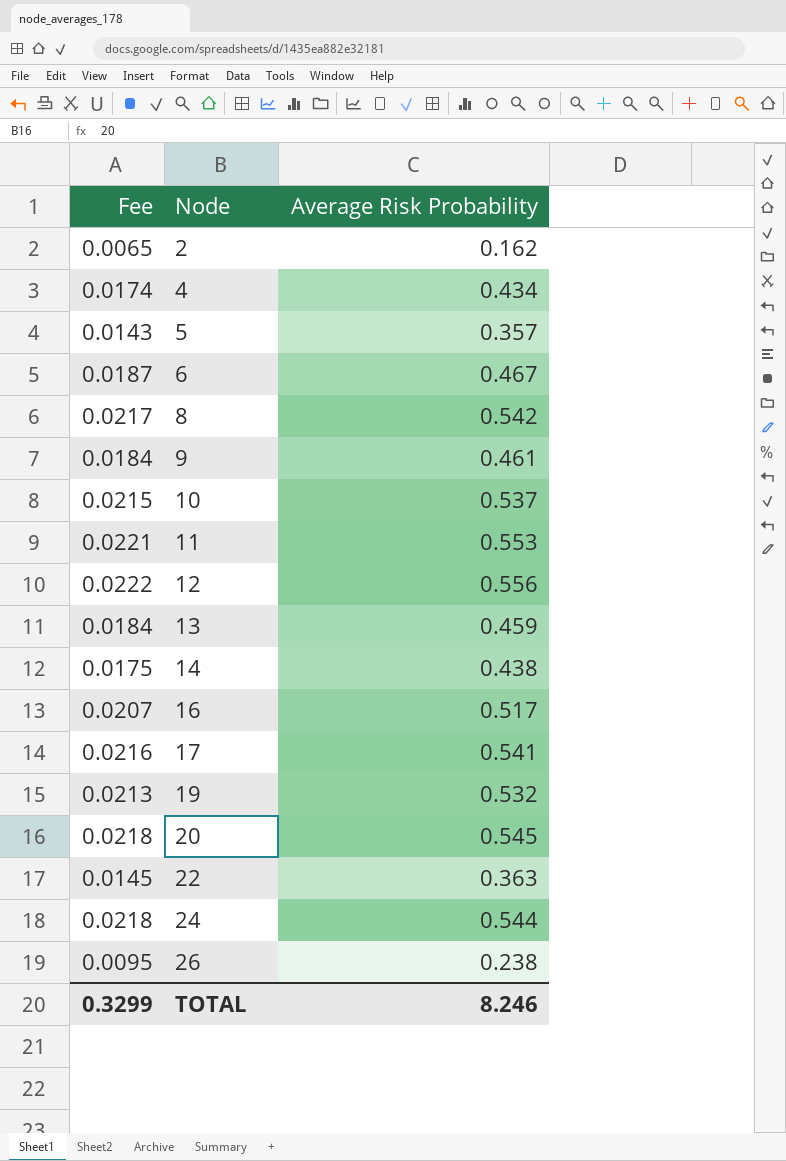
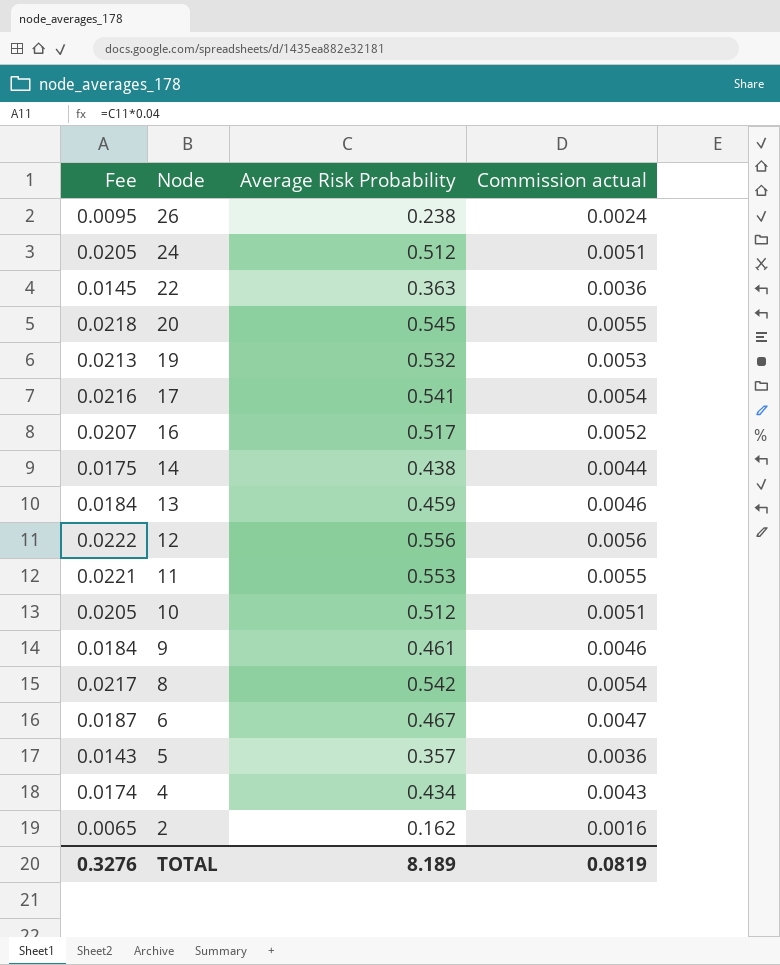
row order: Node ascending -> Node descending
column Commission actual | formula: none -> [Average Risk Probability] * 0.01
24 | Fee: 0.0218 -> 0.0205
24 | Average Risk Probability: 0.544 -> 0.512
10 | Fee: 0.0215 -> 0.0205
10 | Average Risk Probability: 0.537 -> 0.512
TOTAL | Fee: 0.3299 -> 0.3276
TOTAL | Average Risk Probability: 8.246 -> 8.189

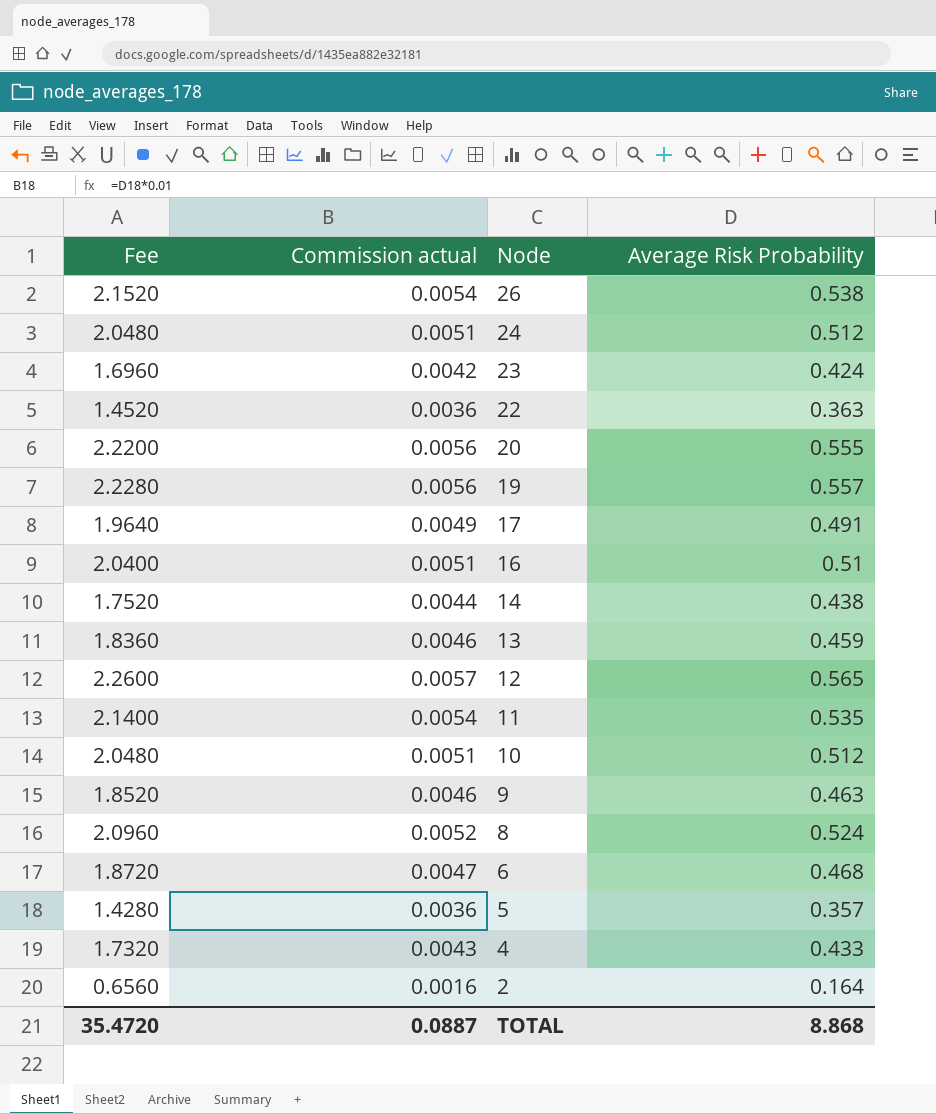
column Fee | formula: [Average Risk Probability] * 0.04 -> [Average Risk Probability] * 4
column Commission actual | position: 4 -> 2
26 | Commission actual: 0.0024 -> 0.0054
26 | Average Risk Probability: 0.238 -> 0.538
row 23: none -> 1.6960 | 0.0042 | 0.424
20 | Commission actual: 0.0055 -> 0.0056
20 | Average Risk Probability: 0.545 -> 0.555
19 | Commission actual: 0.0053 -> 0.0056
19 | Average Risk Probability: 0.532 -> 0.557
17 | Commission actual: 0.0054 -> 0.0049
17 | Average Risk Probability: 0.541 -> 0.491
16 | Commission actual: 0.0052 -> 0.0051
16 | Average Risk Probability: 0.517 -> 0.51
12 | Commission actual: 0.0056 -> 0.0057
12 | Average Risk Probability: 0.556 -> 0.565
11 | Commission actual: 0.0055 -> 0.0054
11 | Average Risk Probability: 0.553 -> 0.535
9 | Average Risk Probability: 0.461 -> 0.463
8 | Commission actual: 0.0054 -> 0.0052
8 | Average Risk Probability: 0.542 -> 0.524
6 | Average Risk Probability: 0.467 -> 0.468
4 | Average Risk Probability: 0.434 -> 0.433
2 | Average Risk Probability: 0.162 -> 0.164
TOTAL | Fee: 0.3276 -> 35.4720
TOTAL | Commission actual: 0.0819 -> 0.0887
TOTAL | Average Risk Probability: 8.189 -> 8.868

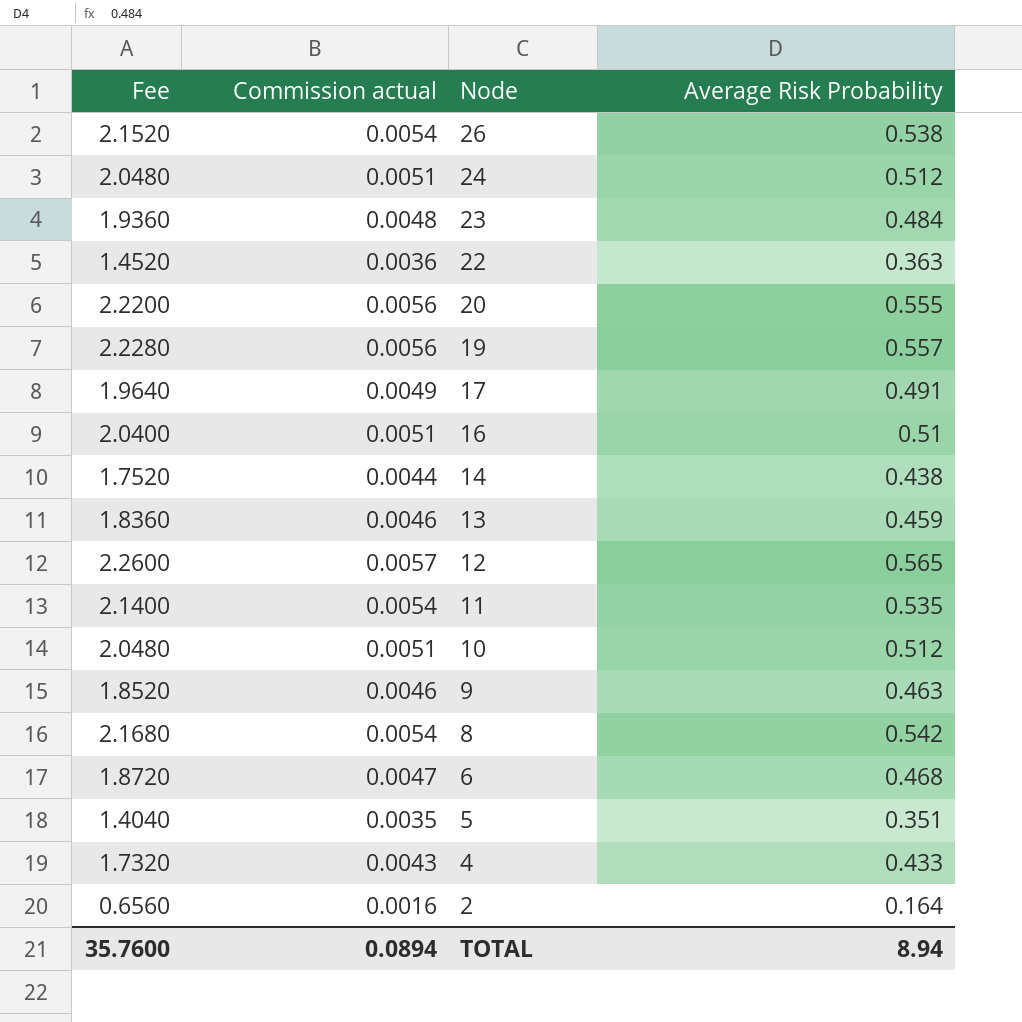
23 | Fee: 1.6960 -> 1.9360
23 | Commission actual: 0.0042 -> 0.0048
23 | Average Risk Probability: 0.424 -> 0.484
8 | Fee: 2.0960 -> 2.1680
8 | Commission actual: 0.0052 -> 0.0054
8 | Average Risk Probability: 0.524 -> 0.542
5 | Fee: 1.4280 -> 1.4040
5 | Commission actual: 0.0036 -> 0.0035
5 | Average Risk Probability: 0.357 -> 0.351
TOTAL | Fee: 35.4720 -> 35.7600
TOTAL | Commission actual: 0.0887 -> 0.0894
TOTAL | Average Risk Probability: 8.868 -> 8.94

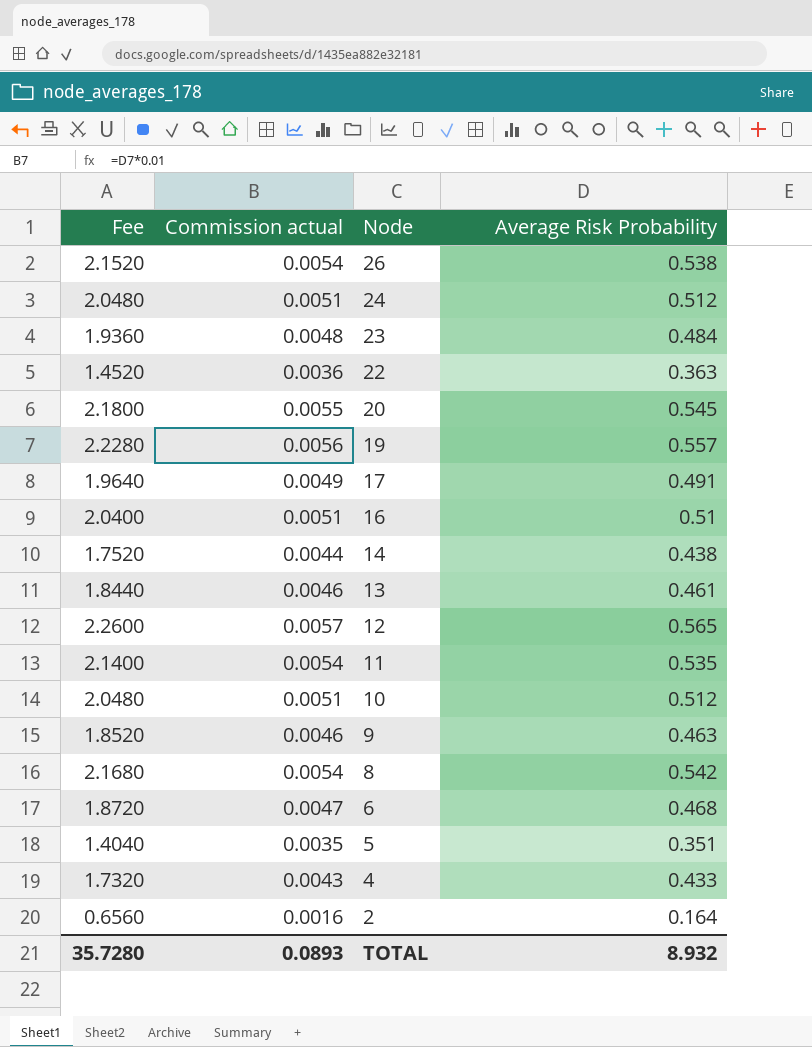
20 | Fee: 2.2200 -> 2.1800
20 | Commission actual: 0.0056 -> 0.0055
20 | Average Risk Probability: 0.555 -> 0.545
13 | Fee: 1.8360 -> 1.8440
13 | Average Risk Probability: 0.459 -> 0.461
TOTAL | Fee: 35.7600 -> 35.7280
TOTAL | Commission actual: 0.0894 -> 0.0893
TOTAL | Average Risk Probability: 8.94 -> 8.932

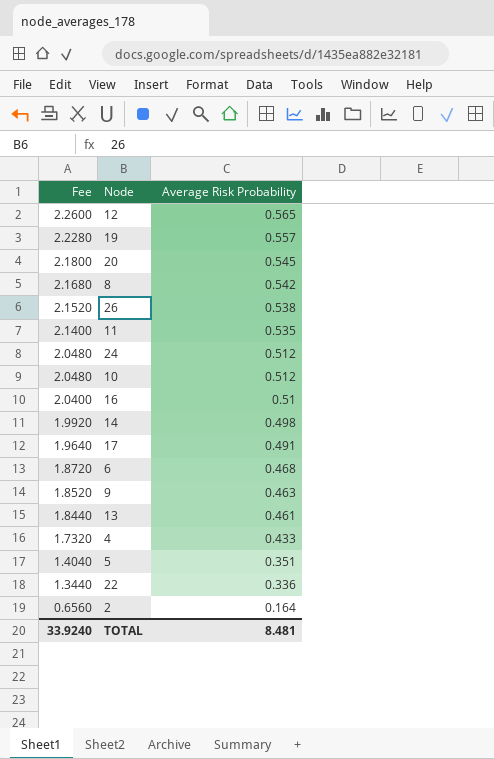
row order: Node descending -> Fee descending
column Commission actual | formula: [Average Risk Probability] * 0.01 -> none
row 23: 1.9360 | 0.0048 | 0.484 -> none
14 | Fee: 1.7520 -> 1.9920
14 | Average Risk Probability: 0.438 -> 0.498
22 | Fee: 1.4520 -> 1.3440
22 | Average Risk Probability: 0.363 -> 0.336
TOTAL | Fee: 35.7280 -> 33.9240
TOTAL | Average Risk Probability: 8.932 -> 8.481

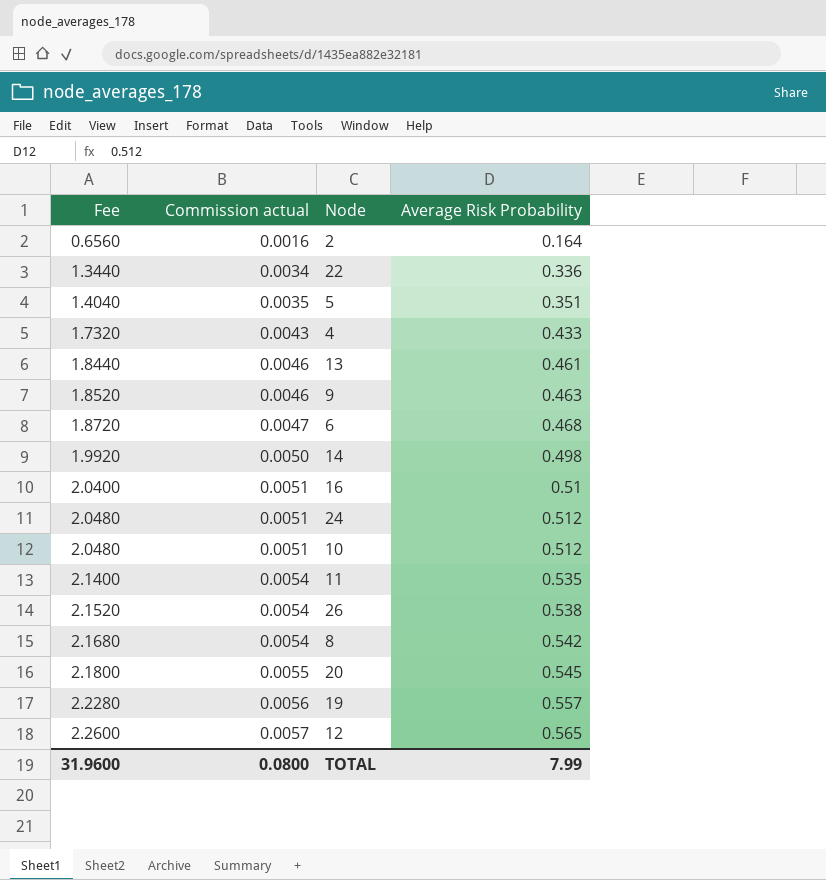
row order: Fee descending -> Fee ascending
column Commission actual | formula: none -> [Average Risk Probability] * 0.01
row 17: 1.9640 | 0.491 -> none
TOTAL | Fee: 33.9240 -> 31.9600
TOTAL | Average Risk Probability: 8.481 -> 7.99

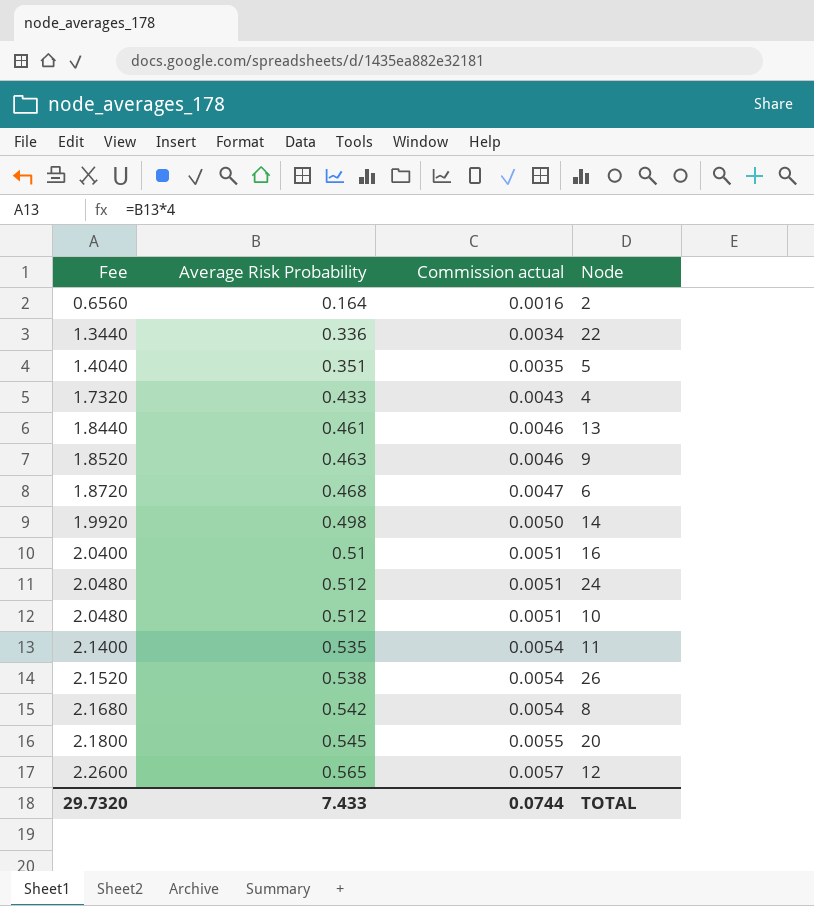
column Average Risk Probability | position: 4 -> 2
row 19: 2.2280 | 0.0056 | 0.557 -> none
TOTAL | Fee: 31.9600 -> 29.7320
TOTAL | Average Risk Probability: 7.99 -> 7.433
TOTAL | Commission actual: 0.0800 -> 0.0744

